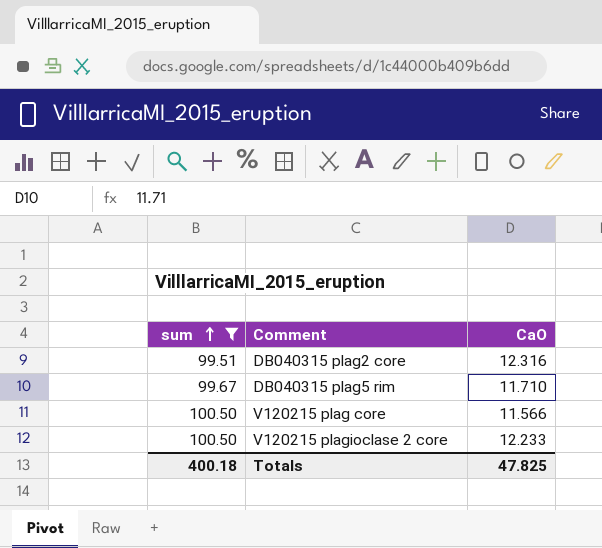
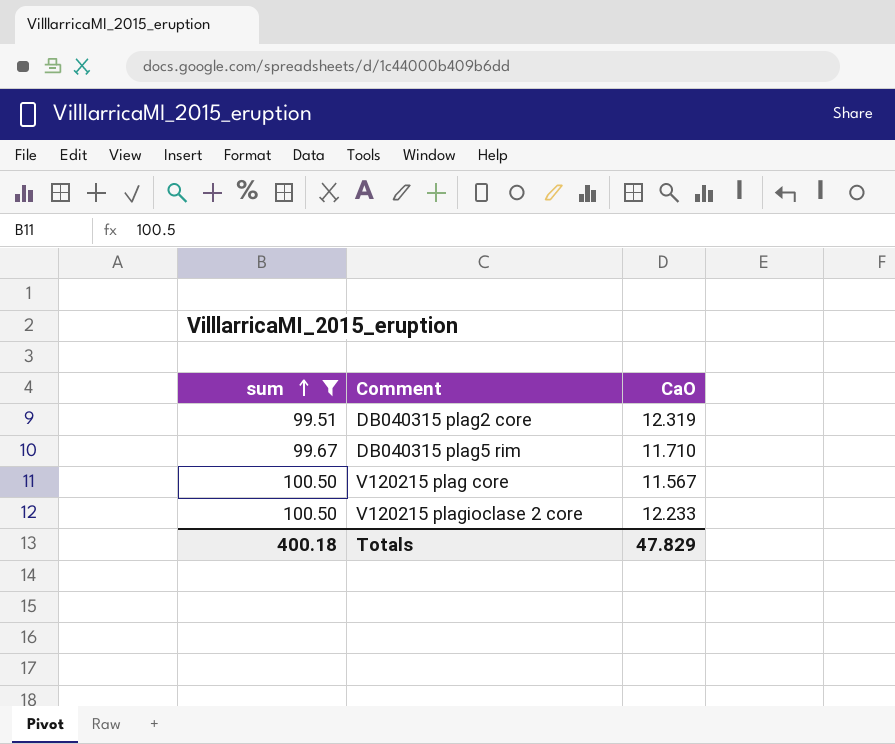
DB040315 plag2 core | CaO: 12.316 -> 12.319
V120215 plag core | CaO: 11.566 -> 11.567
Totals | CaO: 47.825 -> 47.829

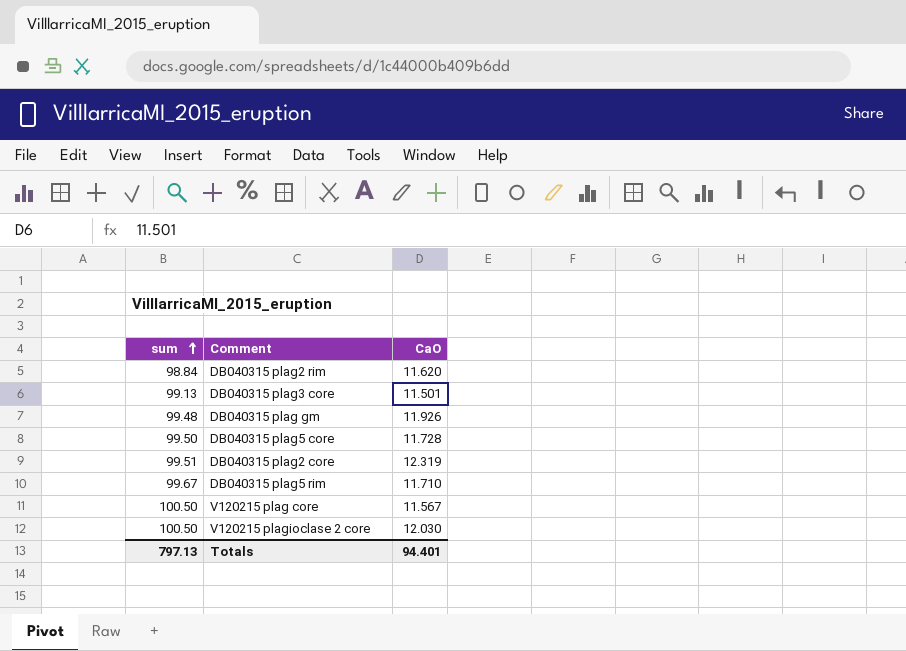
filter: sum >= 99.51 -> none
V120215 plagioclase 2 core | CaO: 12.233 -> 12.030
Totals | sum: 400.18 -> 797.13
Totals | CaO: 47.829 -> 94.401

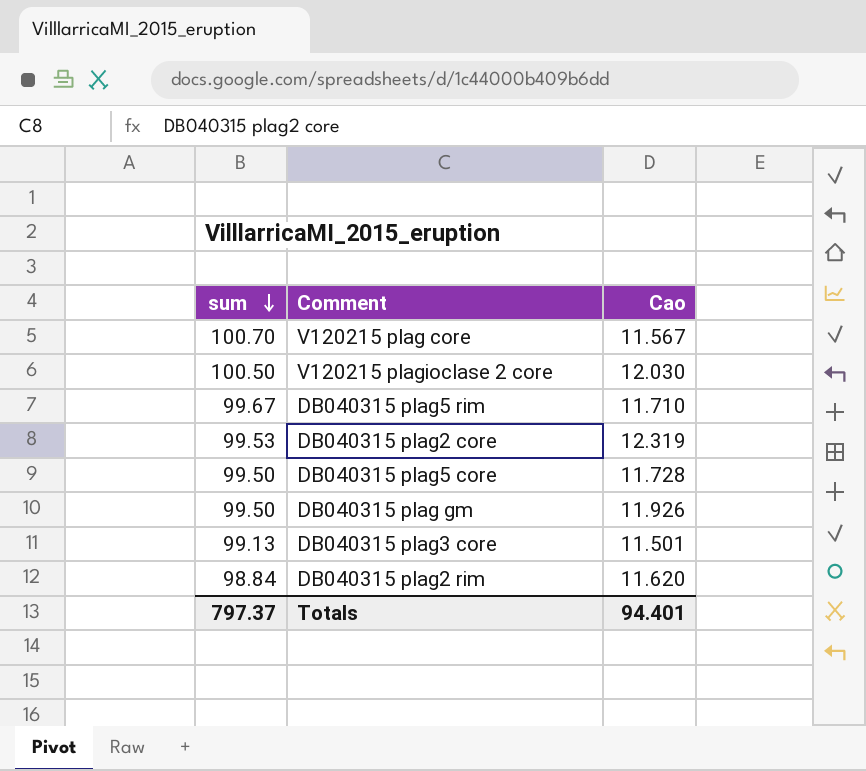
row order: sum ascending -> sum descending
column name: CaO -> Cao
V120215 plag core | sum: 100.50 -> 100.70
DB040315 plag2 core | sum: 99.51 -> 99.53
DB040315 plag gm | sum: 99.48 -> 99.50
Totals | sum: 797.13 -> 797.37

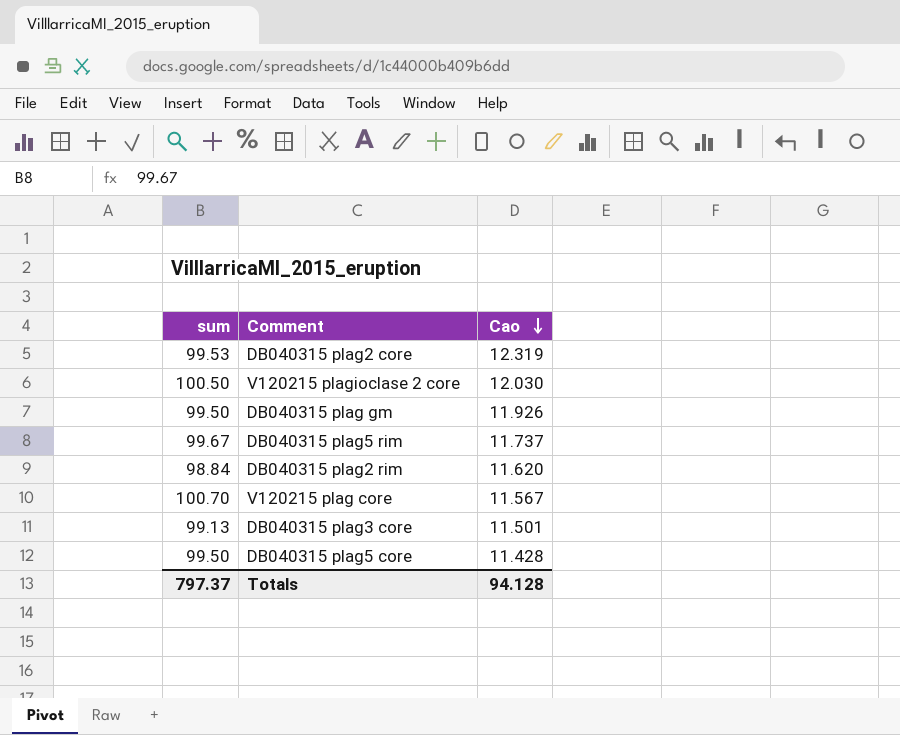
row order: sum descending -> Cao descending
DB040315 plag5 rim | Cao: 11.710 -> 11.737
DB040315 plag5 core | Cao: 11.728 -> 11.428
Totals | Cao: 94.401 -> 94.128

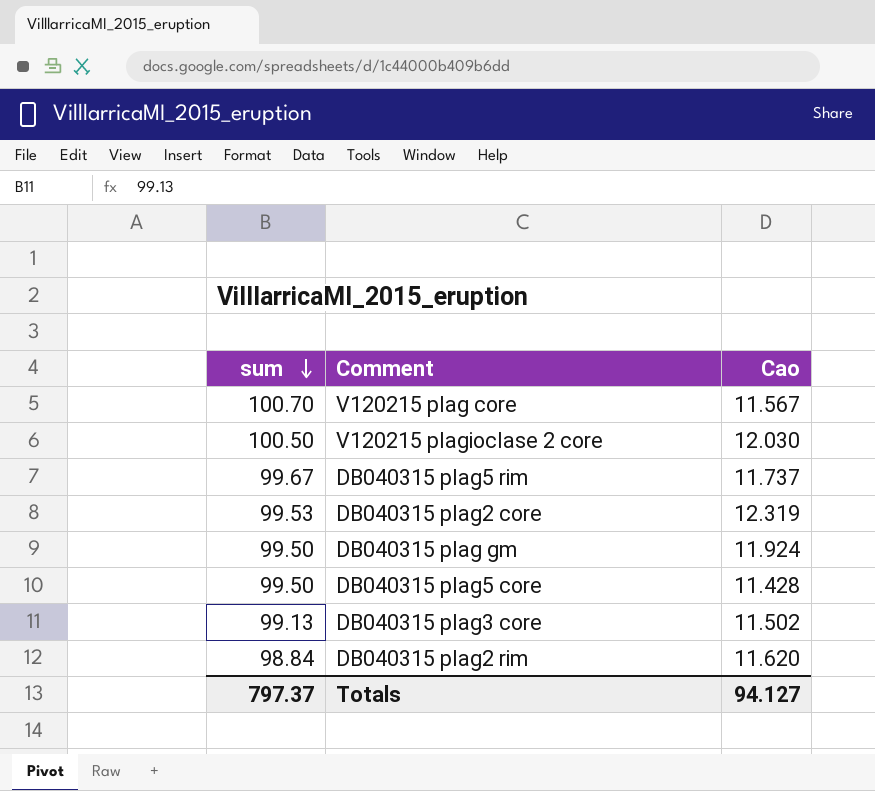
row order: Cao descending -> sum descending
DB040315 plag gm | Cao: 11.926 -> 11.924
DB040315 plag3 core | Cao: 11.501 -> 11.502
Totals | Cao: 94.128 -> 94.127

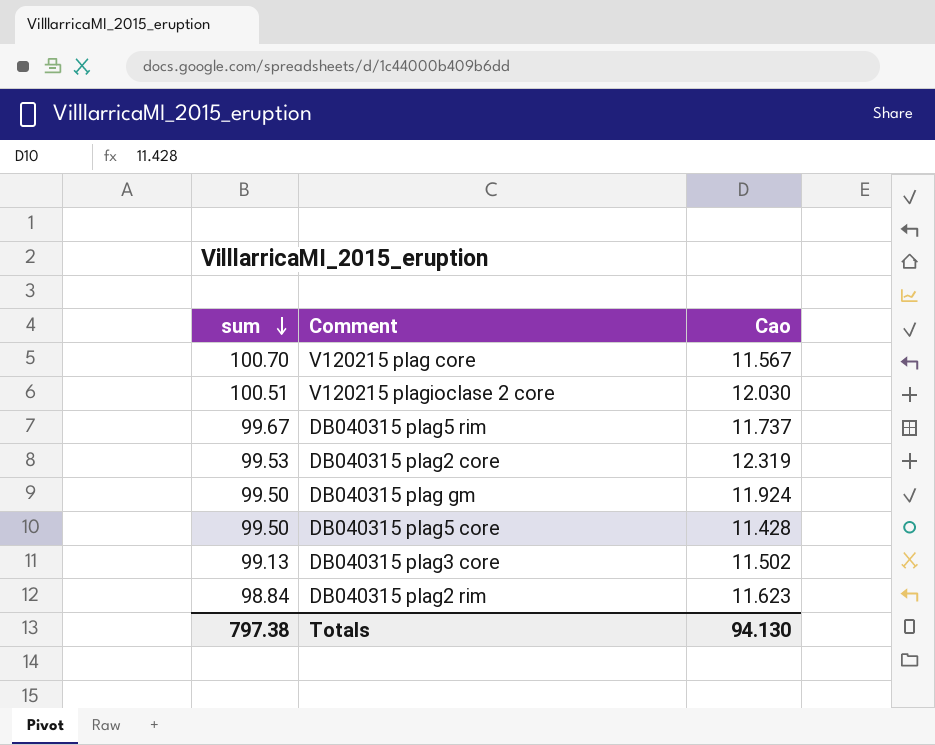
V120215 plagioclase 2 core | sum: 100.50 -> 100.51
DB040315 plag2 rim | Cao: 11.620 -> 11.623
Totals | sum: 797.37 -> 797.38
Totals | Cao: 94.127 -> 94.130

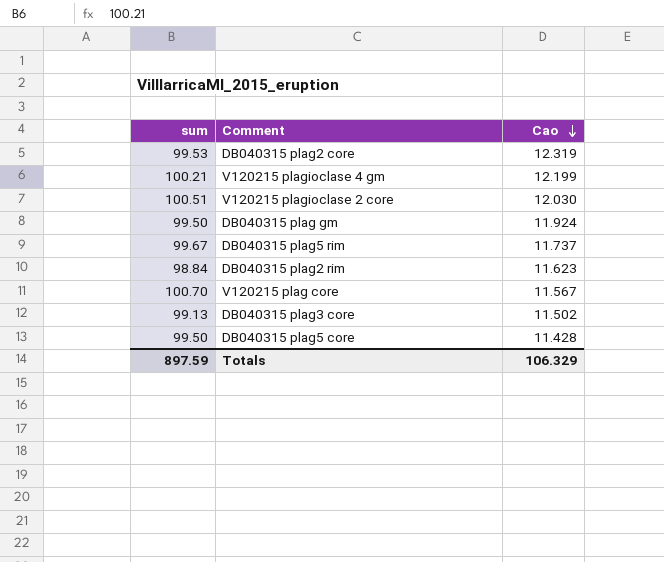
row order: sum descending -> Cao descending
row V120215 plagioclase 4 gm: none -> 100.21 | 12.199
Totals | sum: 797.38 -> 897.59
Totals | Cao: 94.130 -> 106.329

